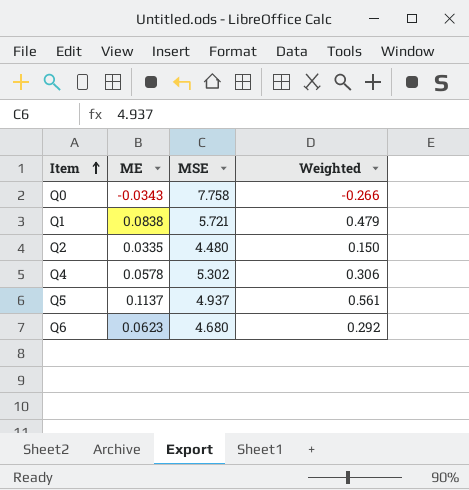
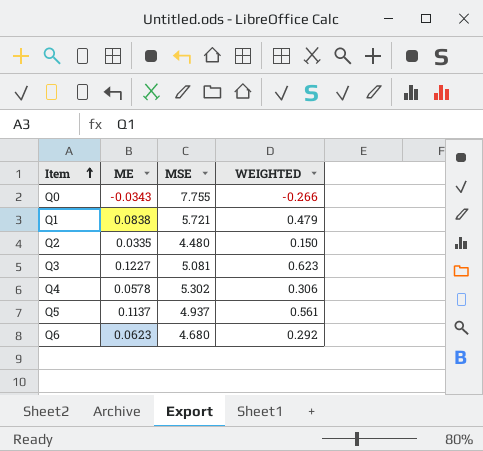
column name: Weighted -> WEIGHTED
Q0 | MSE: 7.758 -> 7.755
row Q3: none -> 0.1227 | 5.081 | 0.623

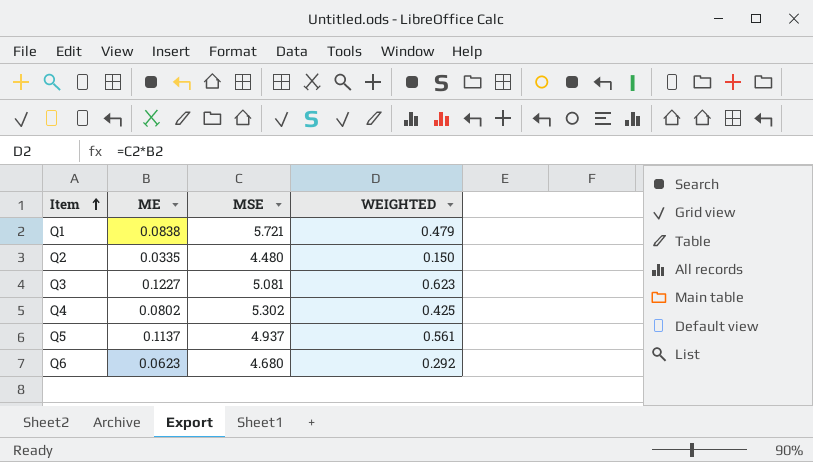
row Q0: -0.0343 | 7.755 | -0.266 -> none
Q4 | ME: 0.0578 -> 0.0802
Q4 | WEIGHTED: 0.306 -> 0.425

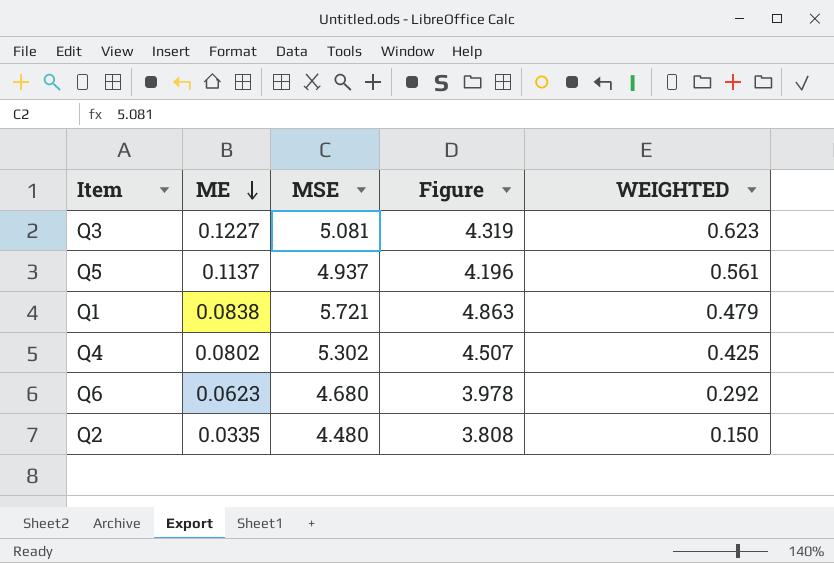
row order: Item ascending -> ME descending
column Figure | formula: none -> [MSE] * 0.85

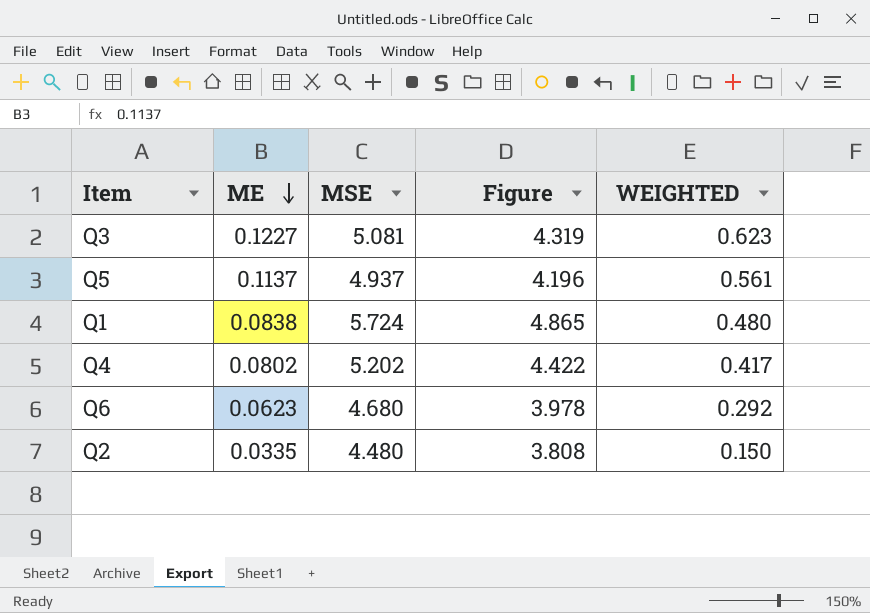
Q1 | MSE: 5.721 -> 5.724
Q1 | Figure: 4.863 -> 4.865
Q1 | WEIGHTED: 0.479 -> 0.480
Q4 | MSE: 5.302 -> 5.202
Q4 | Figure: 4.507 -> 4.422
Q4 | WEIGHTED: 0.425 -> 0.417

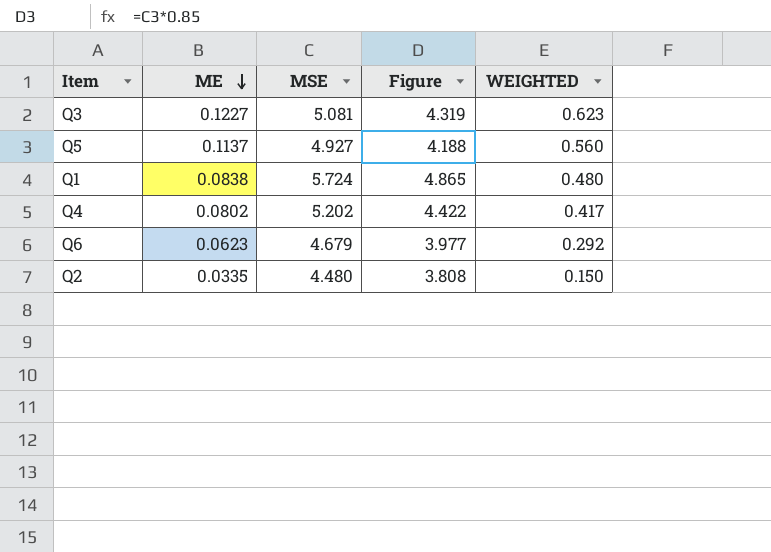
Q5 | MSE: 4.937 -> 4.927
Q5 | Figure: 4.196 -> 4.188
Q5 | WEIGHTED: 0.561 -> 0.560
Q6 | MSE: 4.680 -> 4.679
Q6 | Figure: 3.978 -> 3.977

